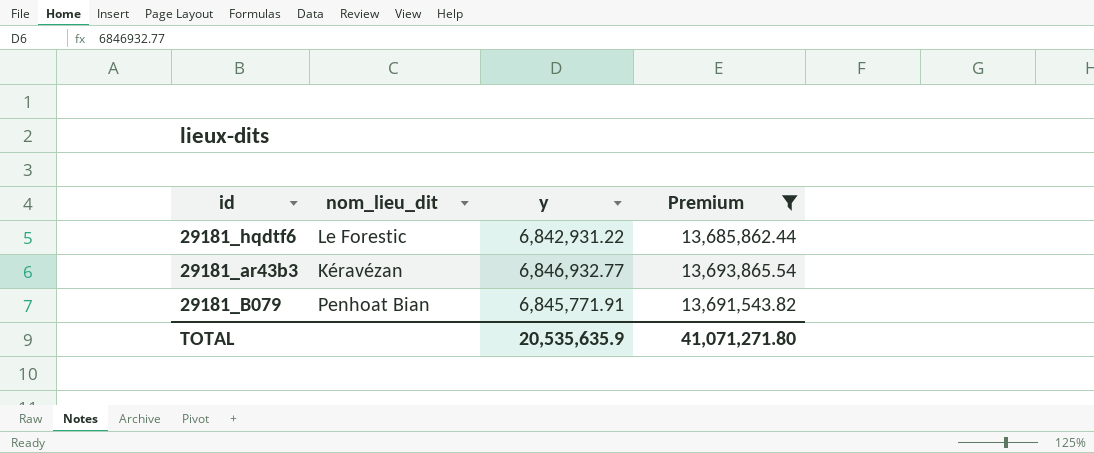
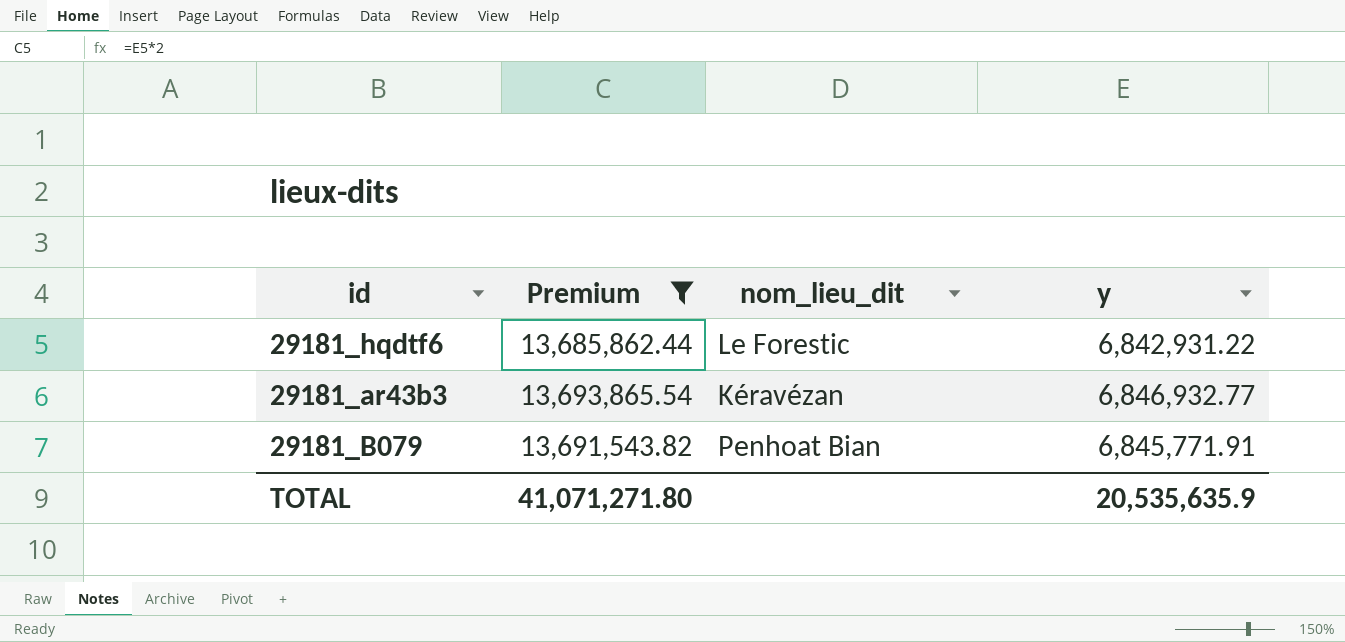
column Premium | position: 4 -> 2

